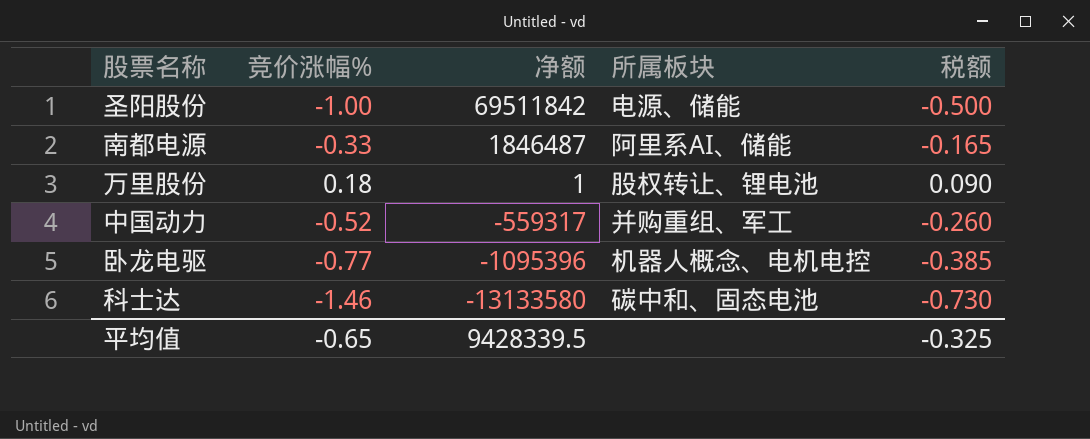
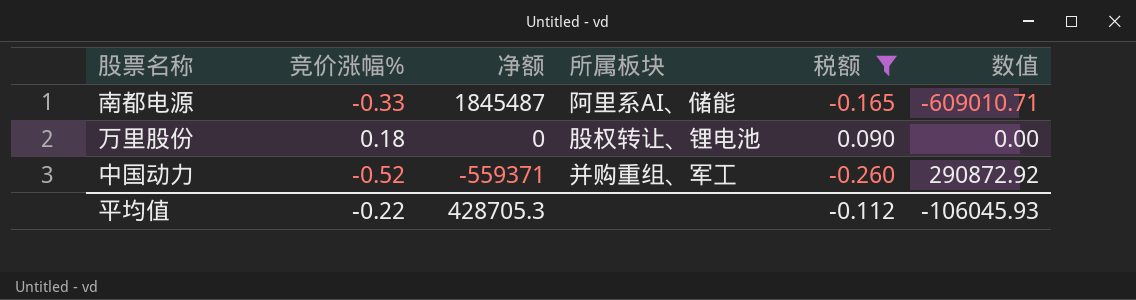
filter: none -> 税额 >= -0.260
column 数值 | formula: none -> [竞价涨幅%] * [净额]
南都电源 | 净额: 1846487 -> 1845487
万里股份 | 净额: 1 -> 0
中国动力 | 净额: -559317 -> -559371
平均值 | 竞价涨幅%: -0.65 -> -0.22
平均值 | 净额: 9428339.5 -> 428705.3
平均值 | 税额: -0.325 -> -0.112

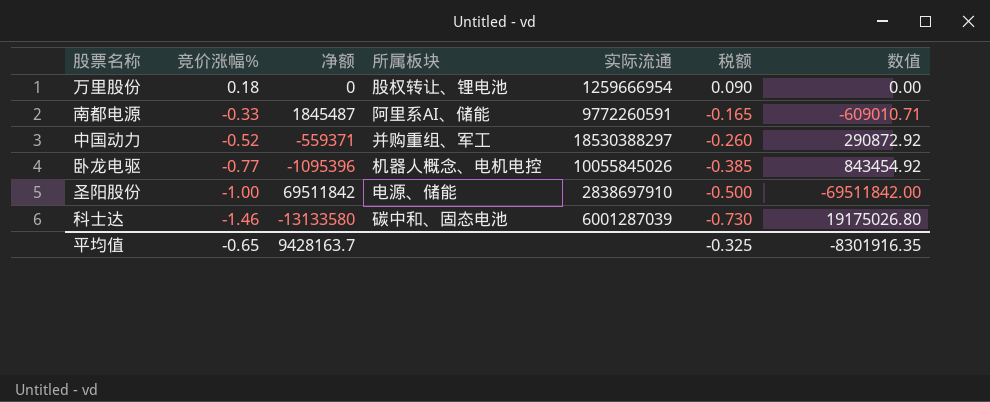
filter: 税额 >= -0.260 -> none
row order: 净额 descending -> 竞价涨幅% descending
column 实际流通 | position: none -> 5
平均值 | 竞价涨幅%: -0.22 -> -0.65
平均值 | 净额: 428705.3 -> 9428163.7
平均值 | 税额: -0.112 -> -0.325
平均值 | 数值: -106045.93 -> -8301916.35

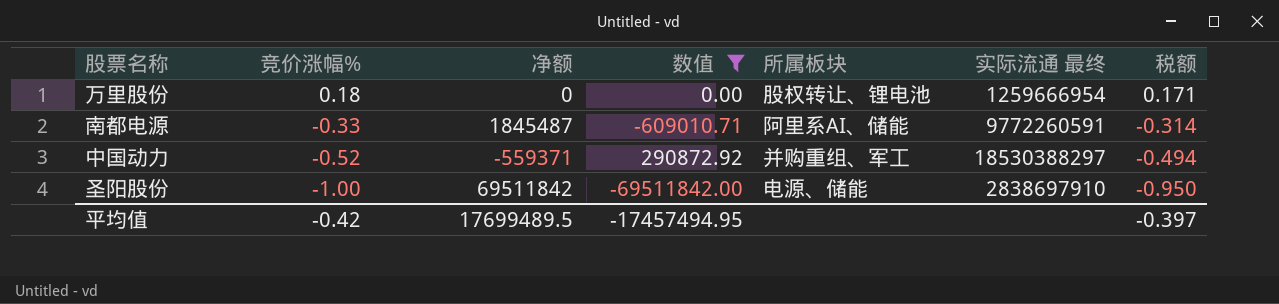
filter: none -> 数值 <= 290872.92
column 数值 | position: 7 -> 4
column name: 实际流通 -> 实际流通 最终
column 税额 | formula: [竞价涨幅%] * 0.5 -> [竞价涨幅%] * 0.95
平均值 | 竞价涨幅%: -0.65 -> -0.42
平均值 | 净额: 9428163.7 -> 17699489.5
平均值 | 数值: -8301916.35 -> -17457494.95
平均值 | 税额: -0.325 -> -0.397

